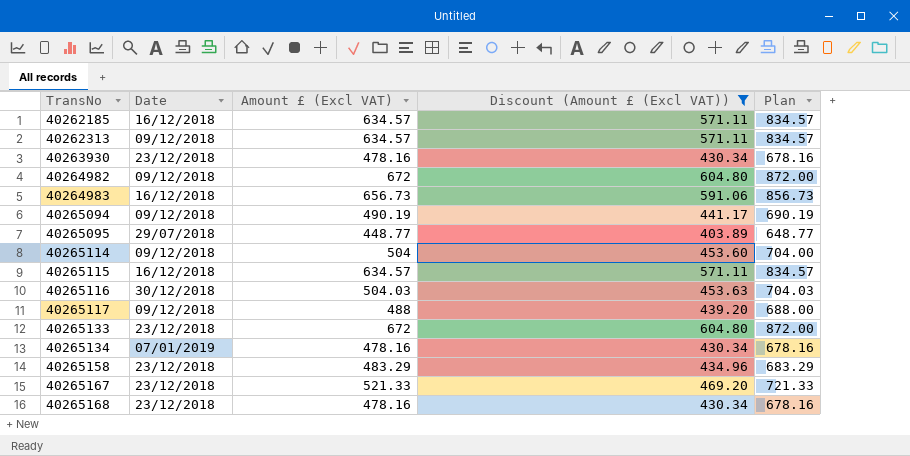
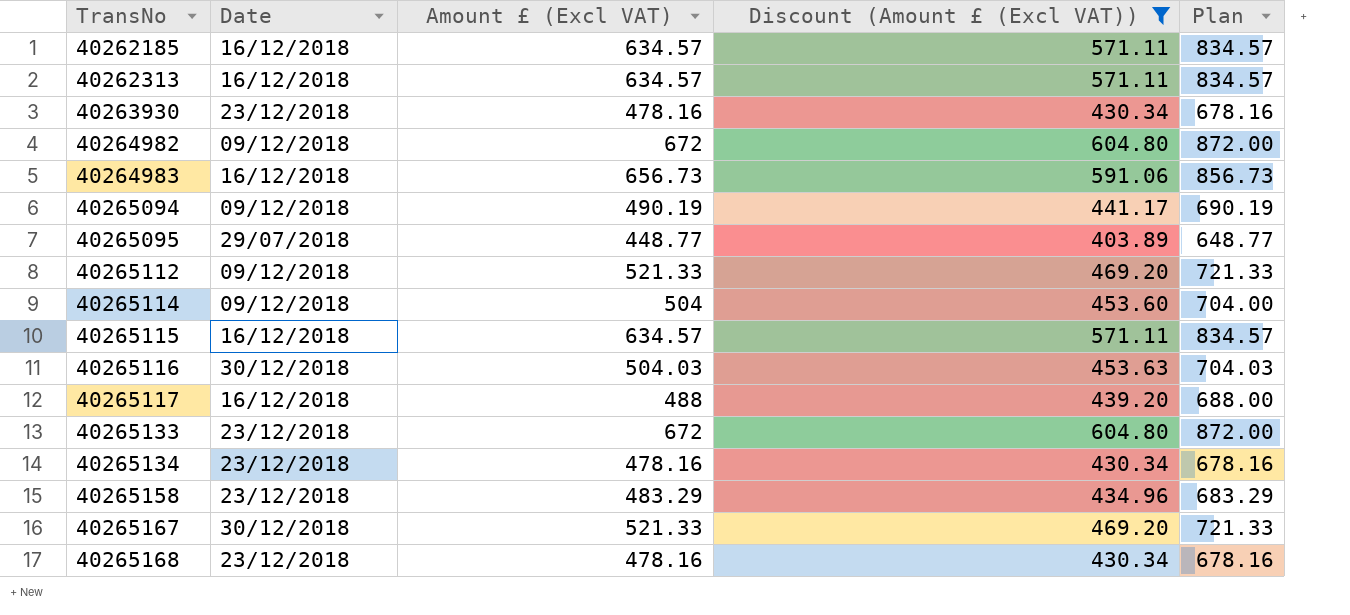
40262313 | Date: 09/12/2018 -> 16/12/2018
row 40265112: none -> 09/12/2018 | 521.33 | 469.20 | 721.33
40265117 | Date: 09/12/2018 -> 16/12/2018
40265134 | Date: 07/01/2019 -> 23/12/2018
40265167 | Date: 23/12/2018 -> 30/12/2018

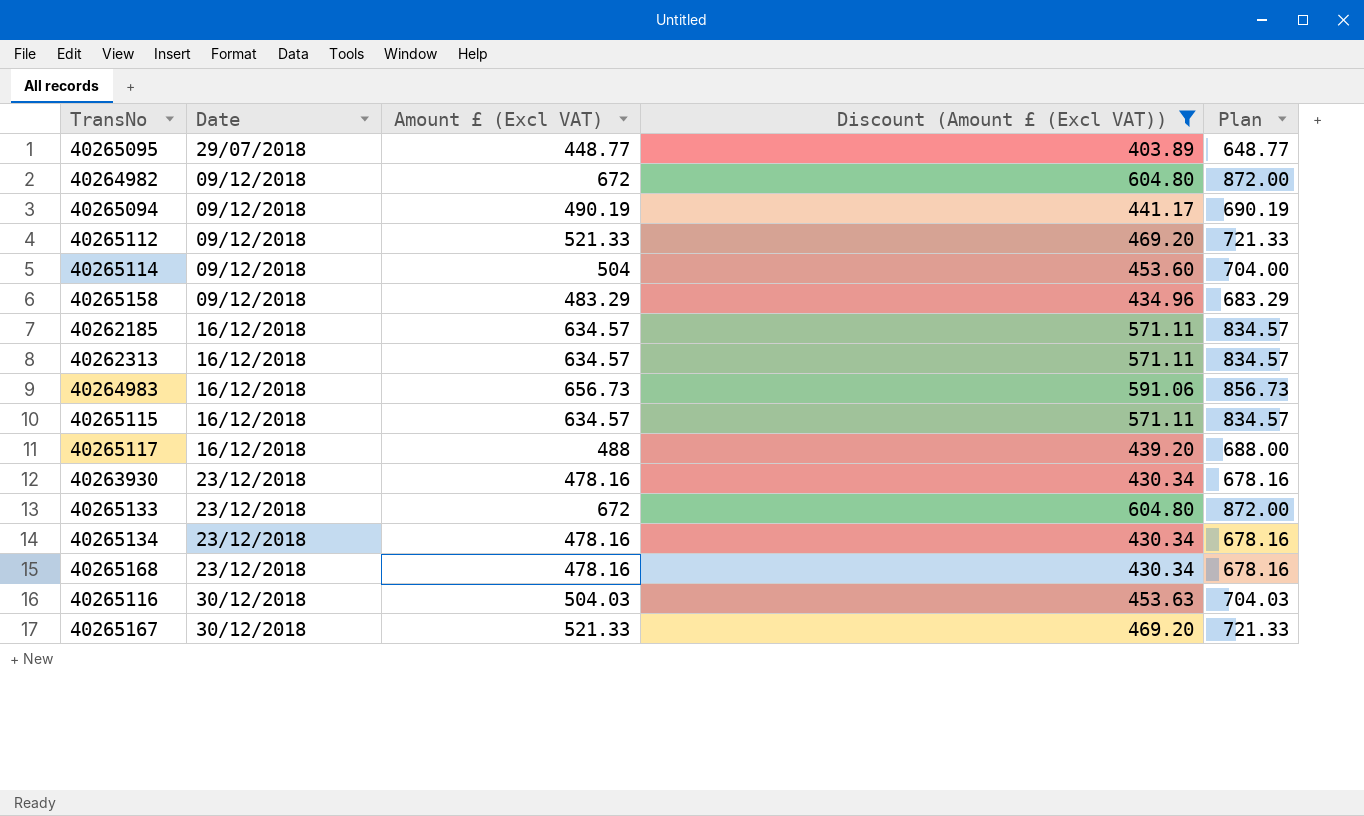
row order: TransNo ascending -> Date ascending
40265158 | Date: 23/12/2018 -> 09/12/2018

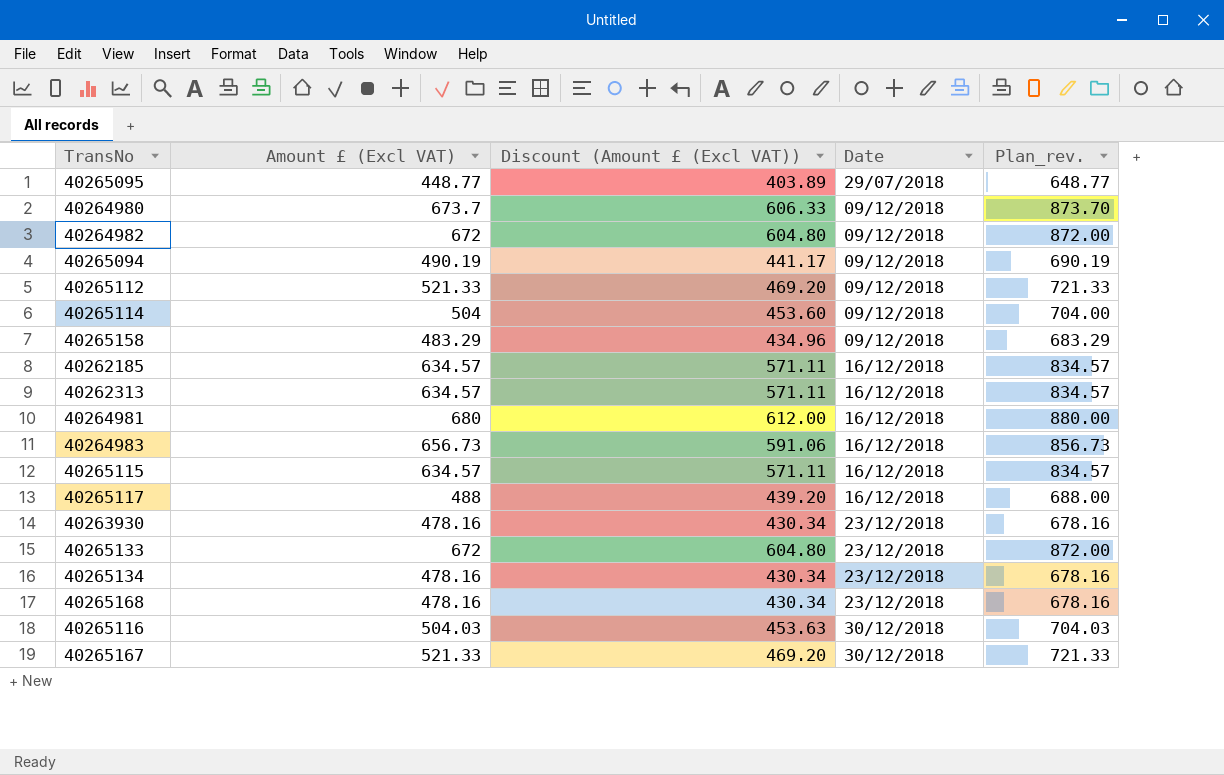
filter: Discount (Amount £ (Excl VAT)) <= 604.80 -> none
column Date | position: 2 -> 4
column name: Plan -> Plan_rev.

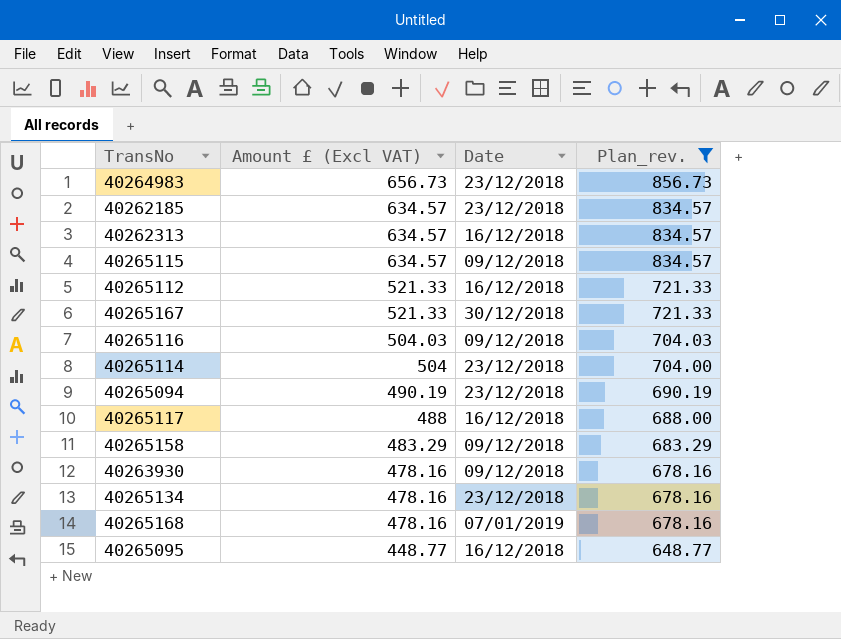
filter: none -> Plan_rev. <= 856.73
row order: Date ascending -> Amount £ (Excl VAT) descending
column Discount (Amount £ (Excl VAT)) | formula: [Amount £ (Excl VAT)] * 0.9 -> none
40264983 | Date: 16/12/2018 -> 23/12/2018
40262185 | Date: 16/12/2018 -> 23/12/2018
40265115 | Date: 16/12/2018 -> 09/12/2018
40265112 | Date: 09/12/2018 -> 16/12/2018
40265116 | Date: 30/12/2018 -> 09/12/2018
40265114 | Date: 09/12/2018 -> 23/12/2018
40265094 | Date: 09/12/2018 -> 23/12/2018
40263930 | Date: 23/12/2018 -> 09/12/2018
40265168 | Date: 23/12/2018 -> 07/01/2019
40265095 | Date: 29/07/2018 -> 16/12/2018

